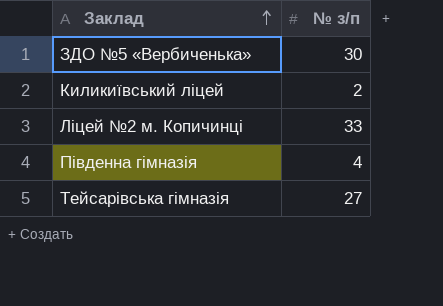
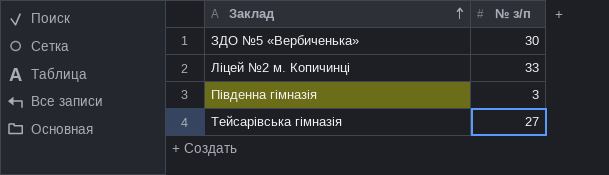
row Киликиївський ліцей: 2 -> none
Південна гімназія | № з/п: 4 -> 3

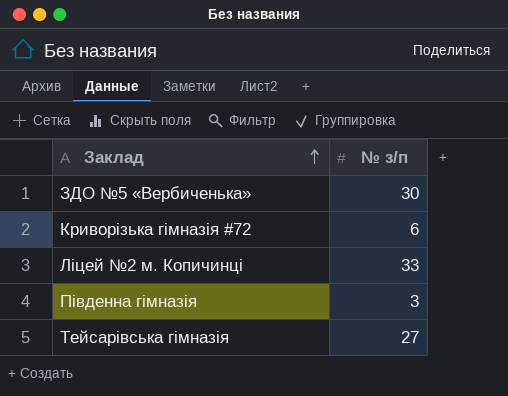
row Криворізька гімназія #72: none -> 6

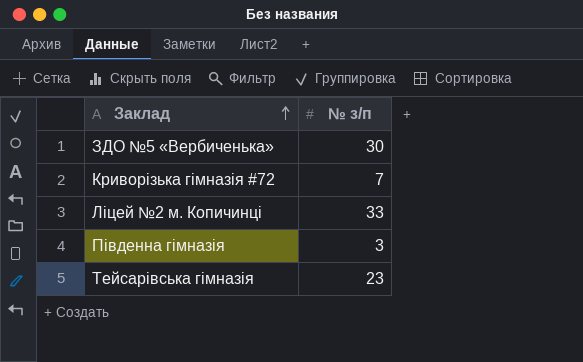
Криворізька гімназія #72 | № з/п: 6 -> 7
Тейсарівська гімназія | № з/п: 27 -> 23

